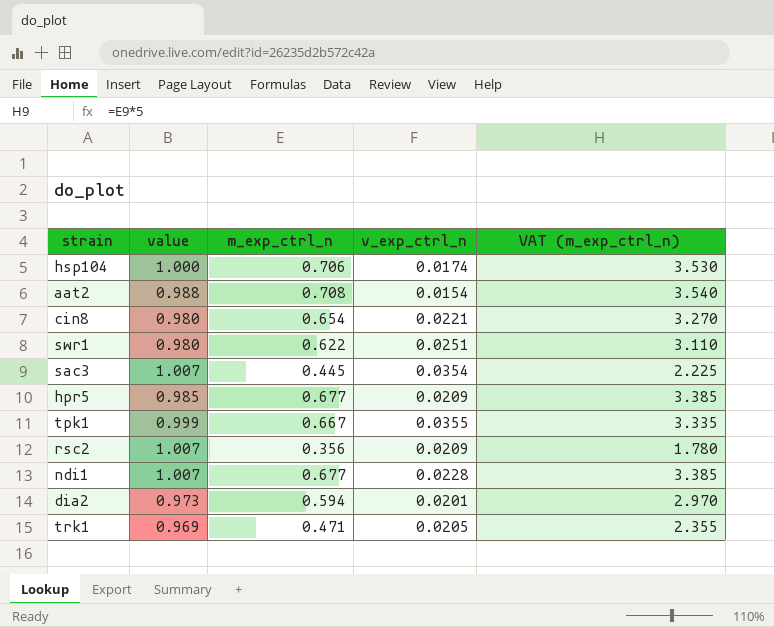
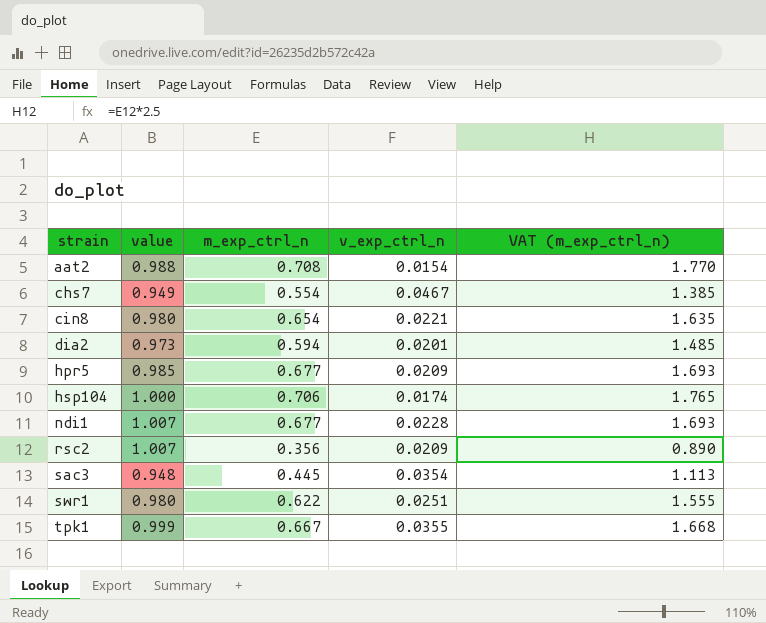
row order: none -> strain ascending
column VAT (m_exp_ctrl_n) | formula: [m_exp_ctrl_n] * 5 -> [m_exp_ctrl_n] * 2.5
row trk1: 0.969 | 0.471 | 0.0205 | 2.355 -> none
row chs7: none -> 0.949 | 0.554 | 0.0467 | 1.385
sac3 | value: 1.007 -> 0.948

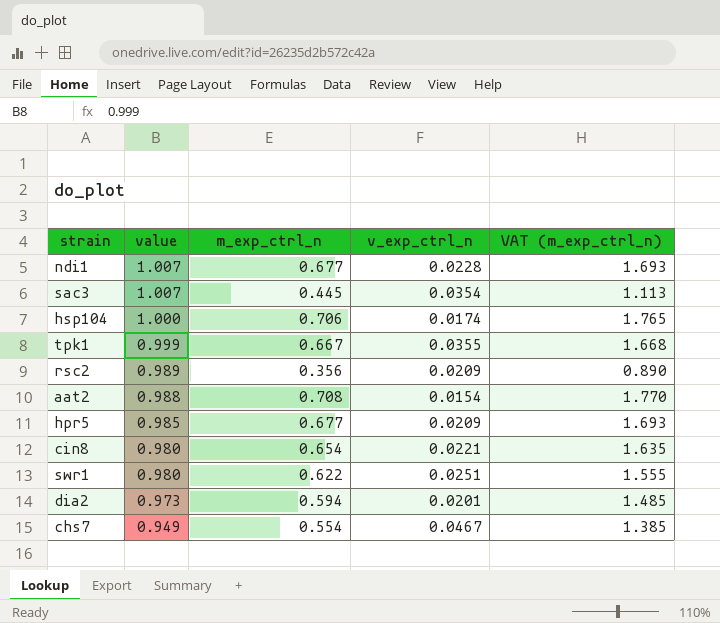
row order: strain ascending -> value descending
sac3 | value: 0.948 -> 1.007
rsc2 | value: 1.007 -> 0.989

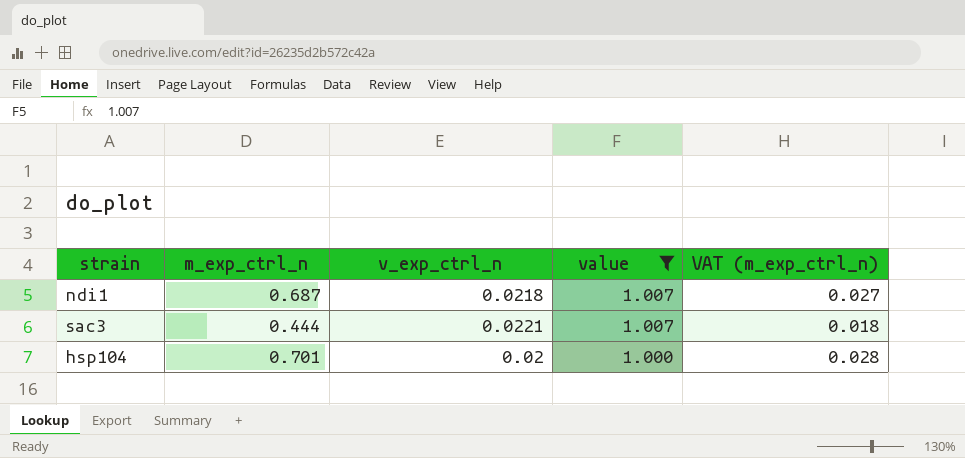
filter: none -> value >= 1.000
column value | position: 2 -> 4
column VAT (m_exp_ctrl_n) | formula: [m_exp_ctrl_n] * 2.5 -> [m_exp_ctrl_n] * 0.04
ndi1 | m_exp_ctrl_n: 0.677 -> 0.687
ndi1 | v_exp_ctrl_n: 0.0228 -> 0.0218
sac3 | m_exp_ctrl_n: 0.445 -> 0.444
sac3 | v_exp_ctrl_n: 0.0354 -> 0.0221
hsp104 | m_exp_ctrl_n: 0.706 -> 0.701
hsp104 | v_exp_ctrl_n: 0.0174 -> 0.02

